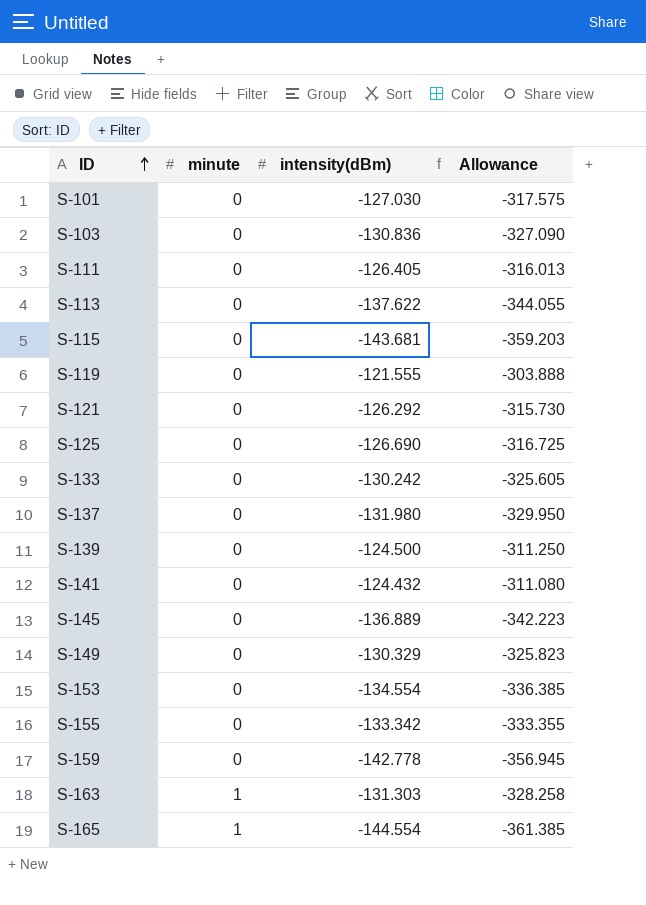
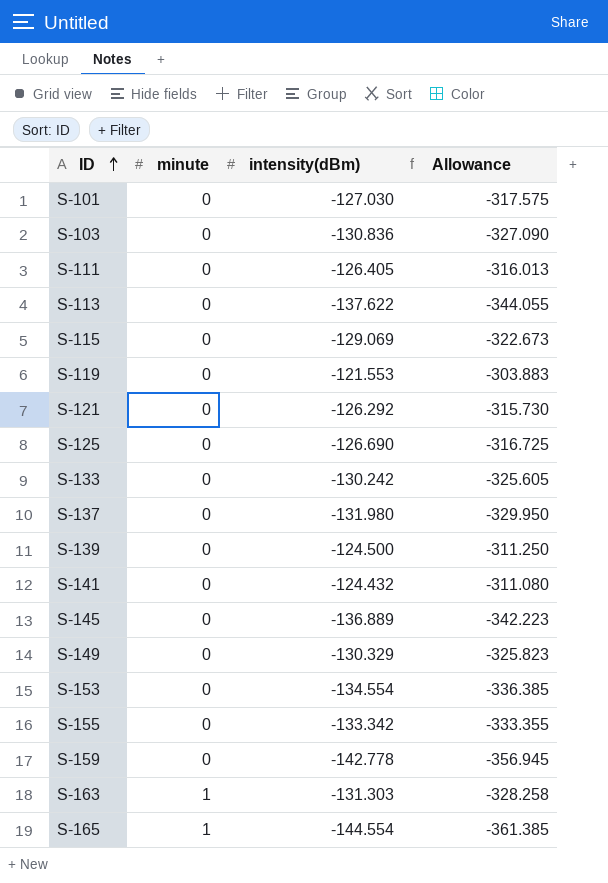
S-115 | intensity(dBm): -143.681 -> -129.069
S-115 | Allowance: -359.203 -> -322.673
S-119 | intensity(dBm): -121.555 -> -121.553
S-119 | Allowance: -303.888 -> -303.883

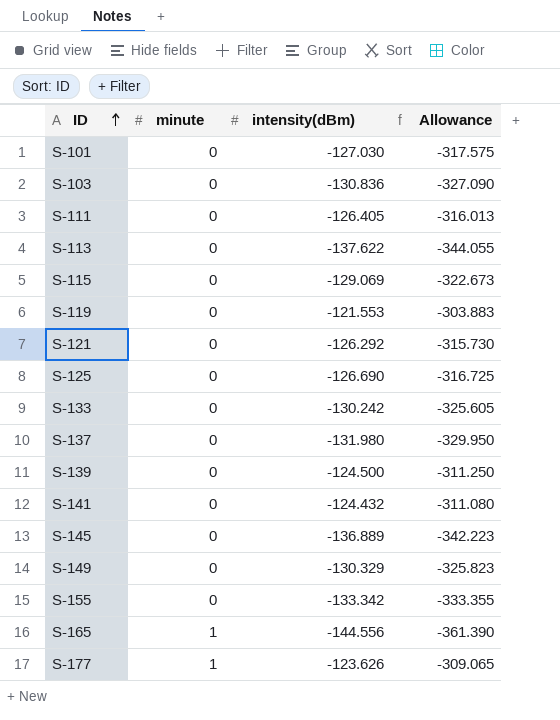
row S-153: 0 | -134.554 | -336.385 -> none
row S-159: 0 | -142.778 | -356.945 -> none
row S-163: 1 | -131.303 | -328.258 -> none
S-165 | intensity(dBm): -144.554 -> -144.556
S-165 | Allowance: -361.385 -> -361.390
row S-177: none -> 1 | -123.626 | -309.065

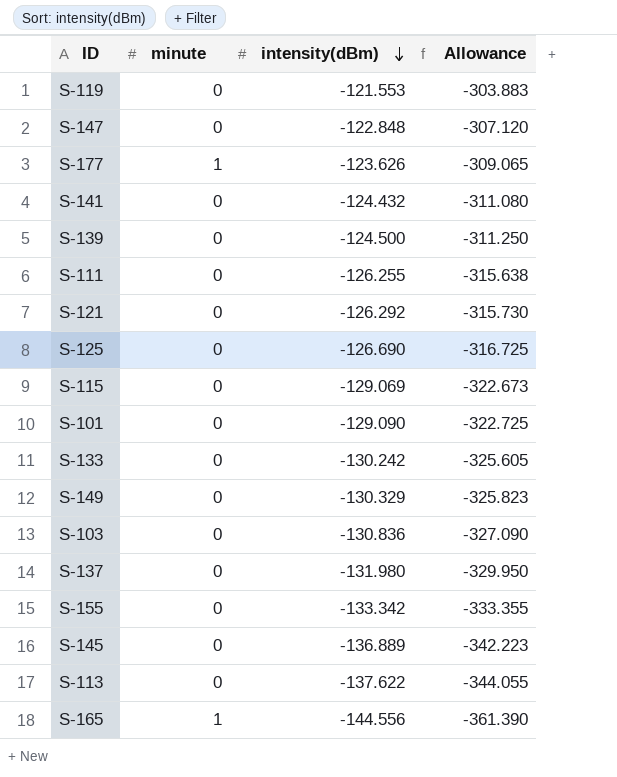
row order: ID ascending -> intensity(dBm) descending
row S-147: none -> 0 | -122.848 | -307.120
S-111 | intensity(dBm): -126.405 -> -126.255
S-111 | Allowance: -316.013 -> -315.638
S-101 | intensity(dBm): -127.030 -> -129.090
S-101 | Allowance: -317.575 -> -322.725

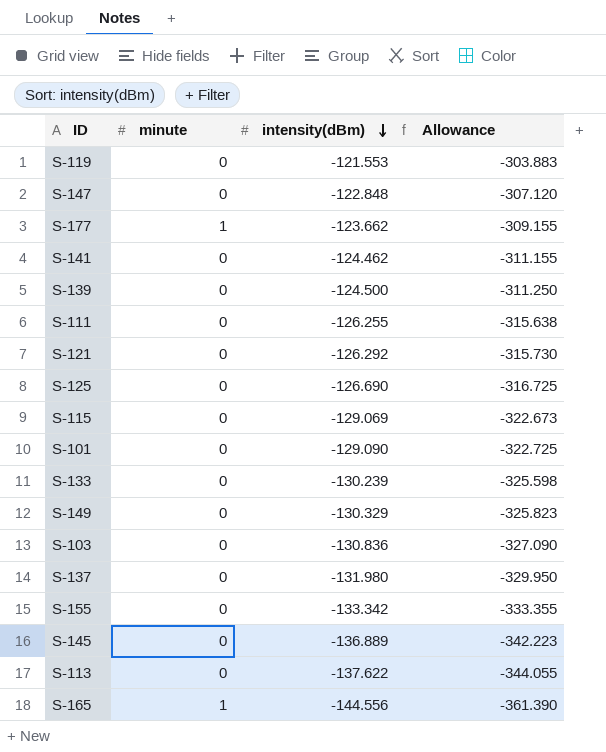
S-177 | intensity(dBm): -123.626 -> -123.662
S-177 | Allowance: -309.065 -> -309.155
S-141 | intensity(dBm): -124.432 -> -124.462
S-141 | Allowance: -311.080 -> -311.155
S-133 | intensity(dBm): -130.242 -> -130.239
S-133 | Allowance: -325.605 -> -325.598

